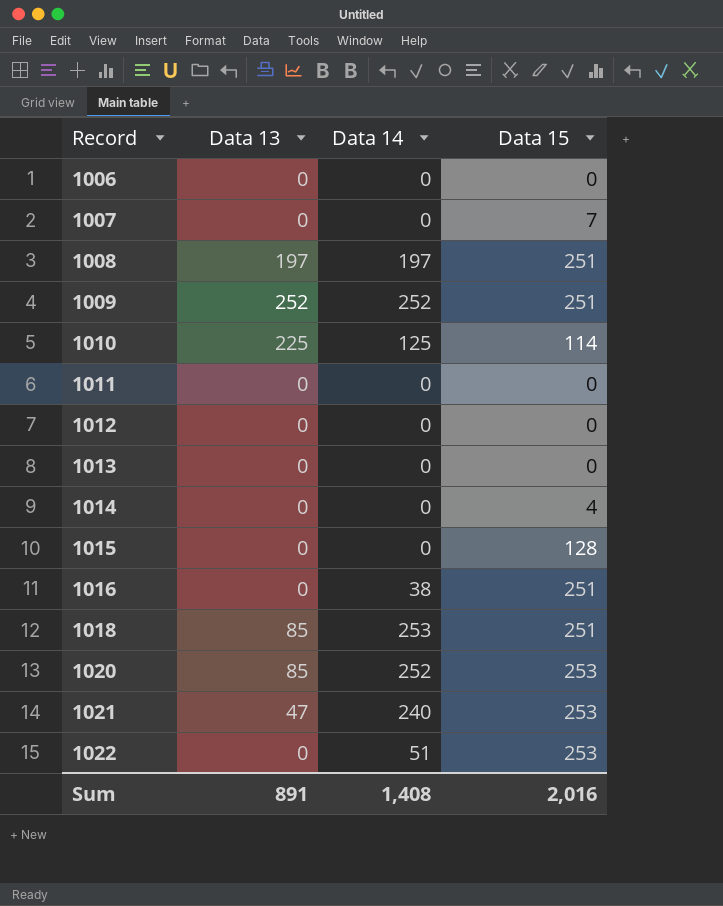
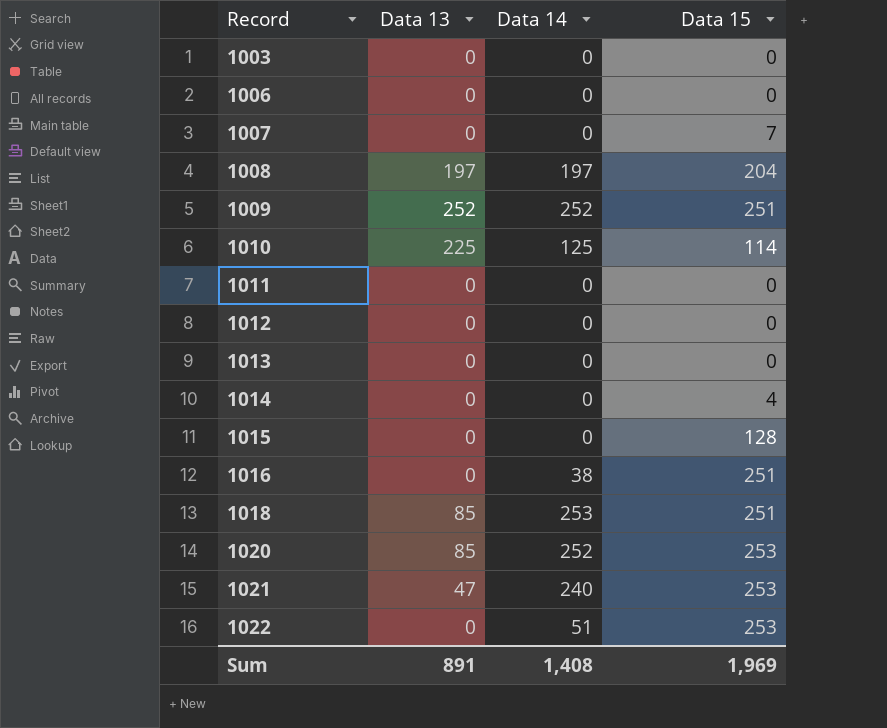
row 1003: none -> 0 | 0 | 0
1008 | Data 15: 251 -> 204
Sum | Data 15: 2,016 -> 1,969

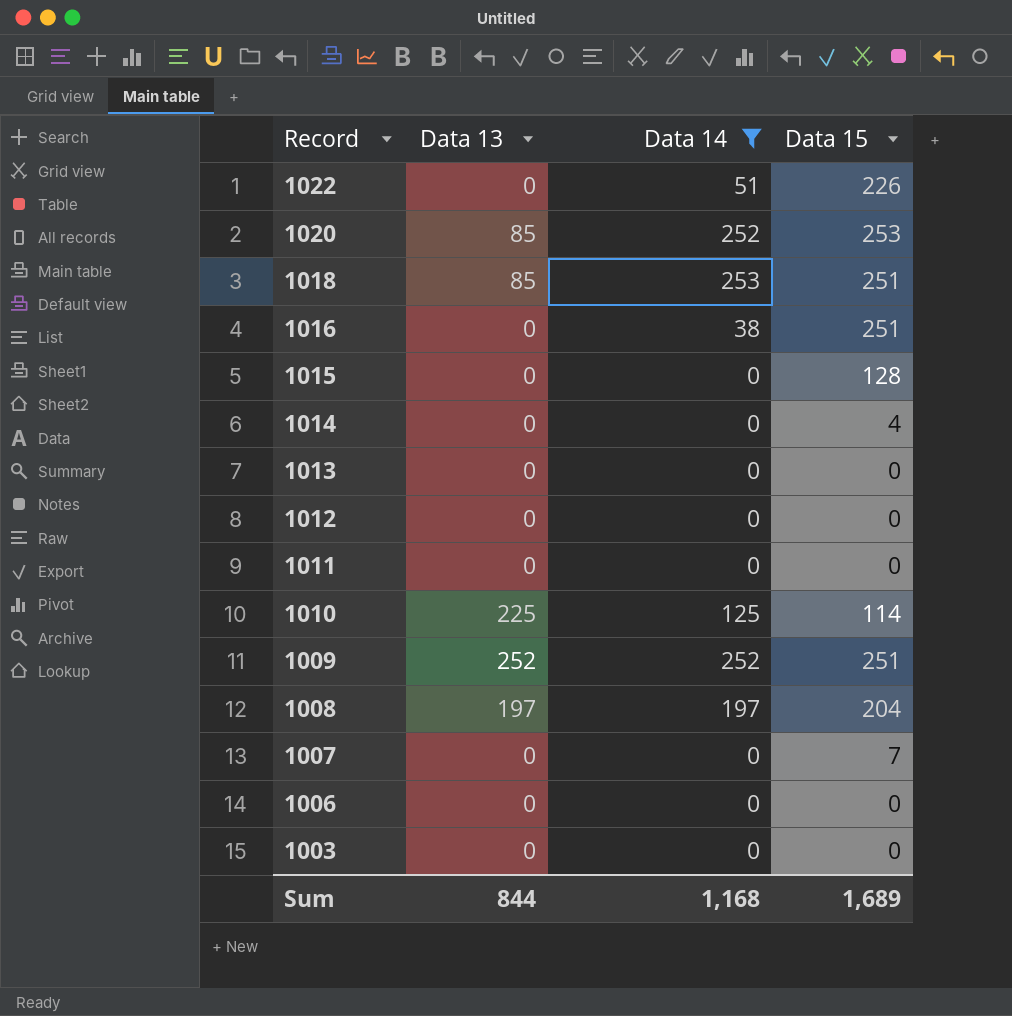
filter: none -> Data 14 != 240
row order: Record ascending -> Record descending
1022 | Data 15: 253 -> 226
Sum | Data 13: 891 -> 844
Sum | Data 14: 1,408 -> 1,168
Sum | Data 15: 1,969 -> 1,689

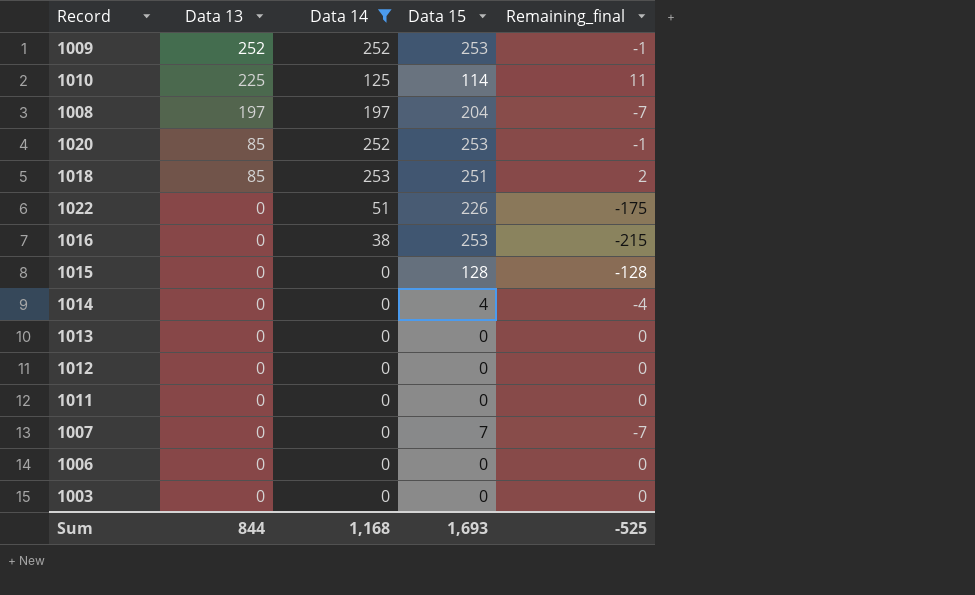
row order: Record descending -> Data 13 descending
column Remaining_final | formula: none -> [Data 14] - [Data 15]
1009 | Data 15: 251 -> 253
1016 | Data 15: 251 -> 253
Sum | Data 15: 1,689 -> 1,693

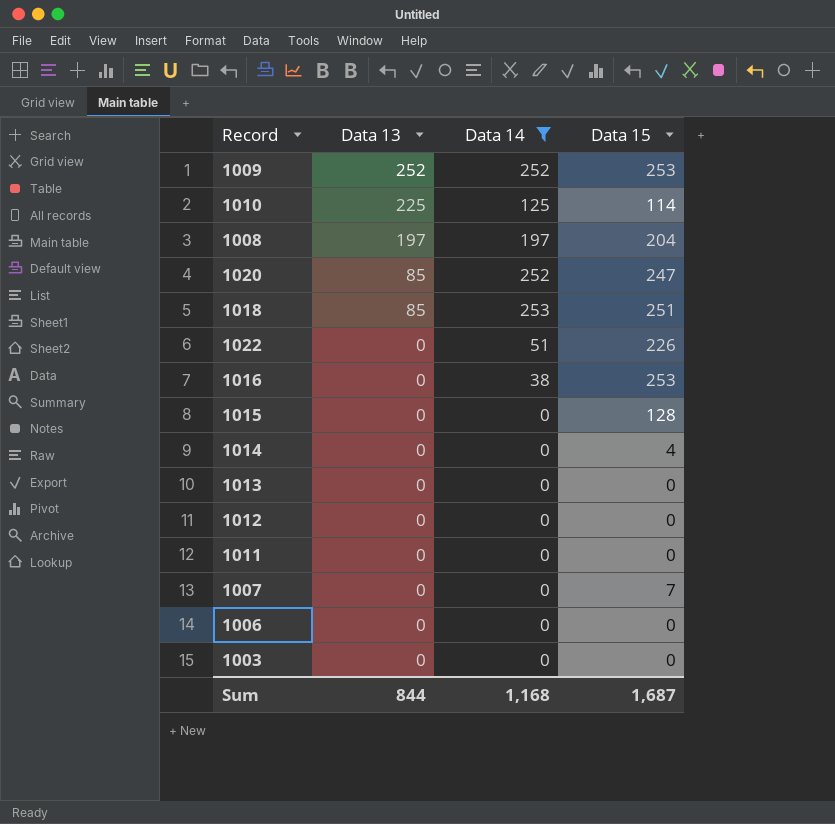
column Remaining_final | formula: [Data 14] - [Data 15] -> none
1020 | Data 15: 253 -> 247
Sum | Data 15: 1,693 -> 1,687

